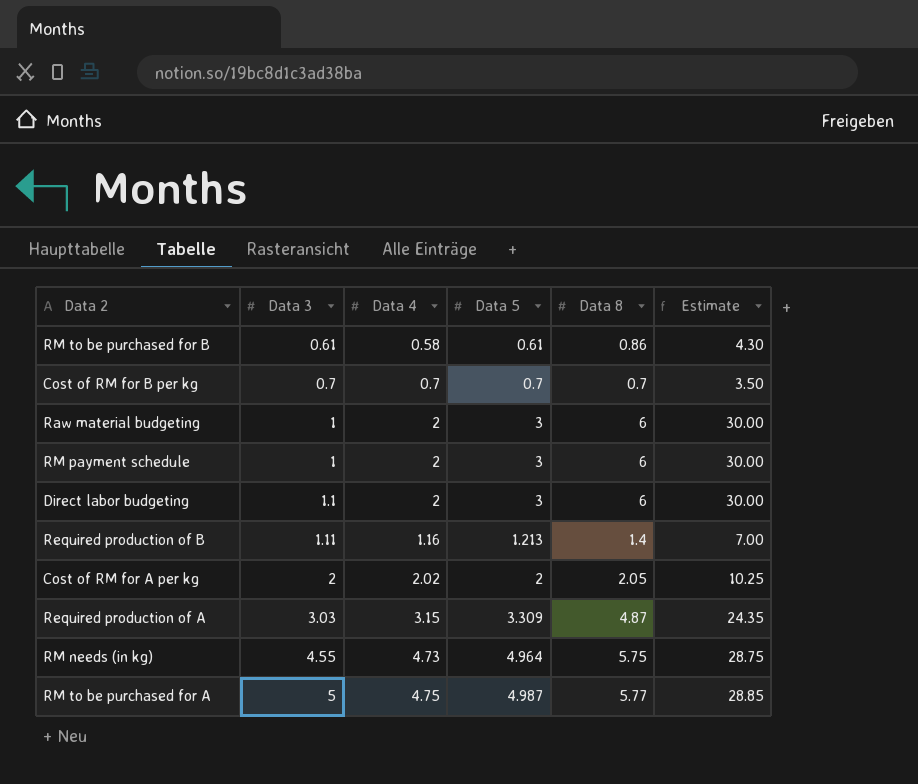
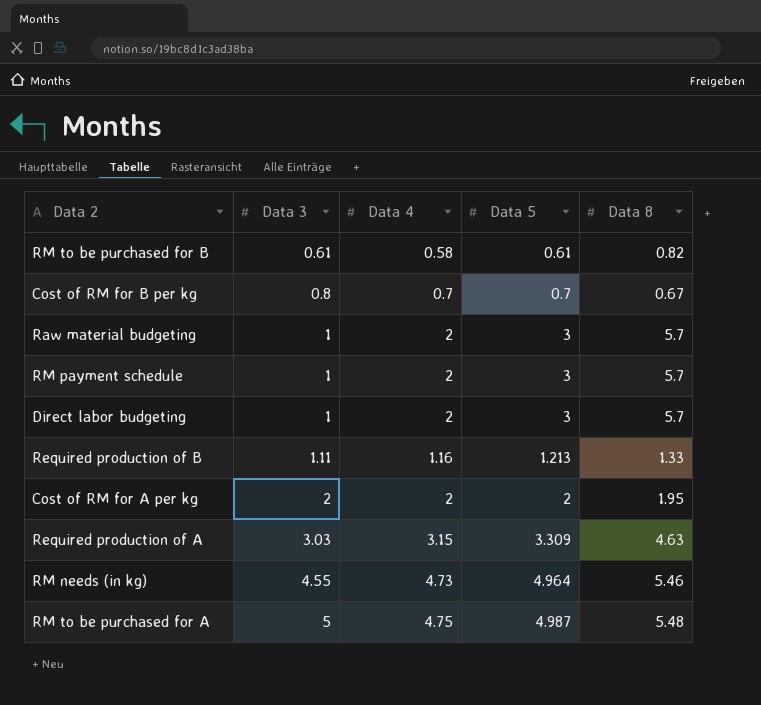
column Estimate | formula: [Data 8] * 5 -> none
RM to be purchased for B | Data 8: 0.86 -> 0.82
Cost of RM for B per kg | Data 3: 0.7 -> 0.8
Cost of RM for B per kg | Data 8: 0.7 -> 0.67
Raw material budgeting | Data 8: 6 -> 5.7
RM payment schedule | Data 8: 6 -> 5.7
Direct labor budgeting | Data 3: 1.1 -> 1
Direct labor budgeting | Data 8: 6 -> 5.7
Required production of B | Data 8: 1.4 -> 1.33
Cost of RM for A per kg | Data 4: 2.02 -> 2
Cost of RM for A per kg | Data 8: 2.05 -> 1.95
Required production of A | Data 8: 4.87 -> 4.63
RM needs (in kg) | Data 8: 5.75 -> 5.46
RM to be purchased for A | Data 8: 5.77 -> 5.48

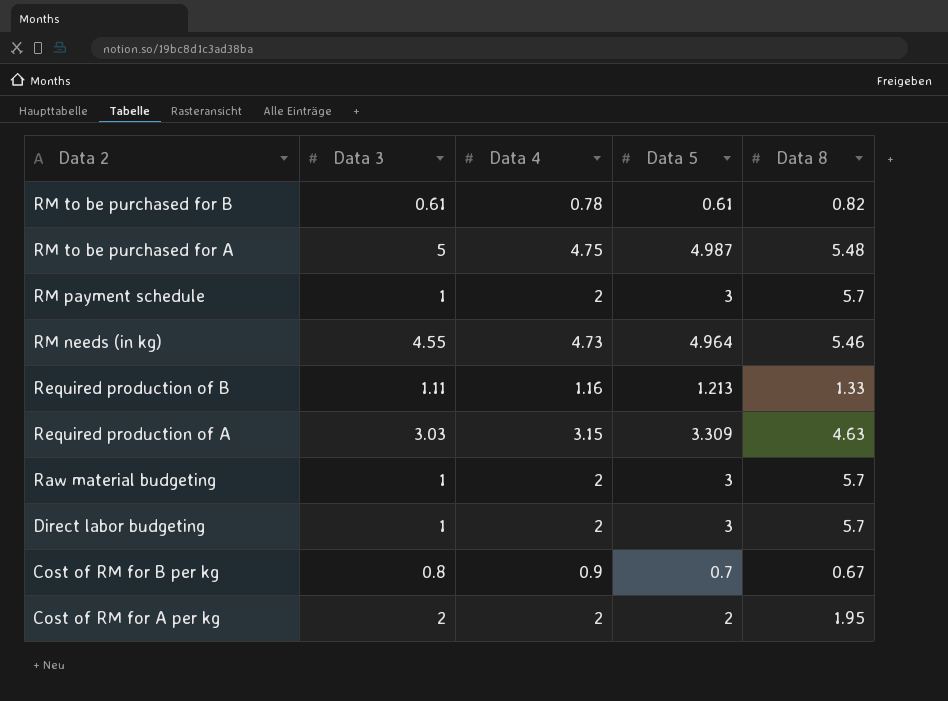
row order: Data 3 ascending -> Data 2 descending
RM to be purchased for B | Data 4: 0.58 -> 0.78
Cost of RM for B per kg | Data 4: 0.7 -> 0.9

